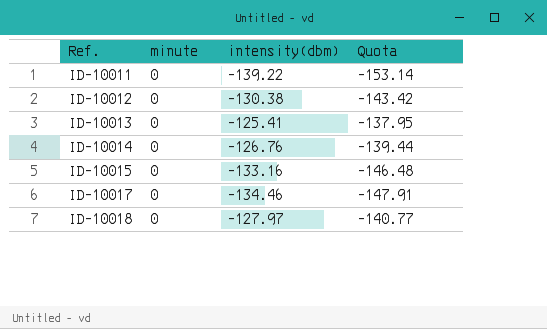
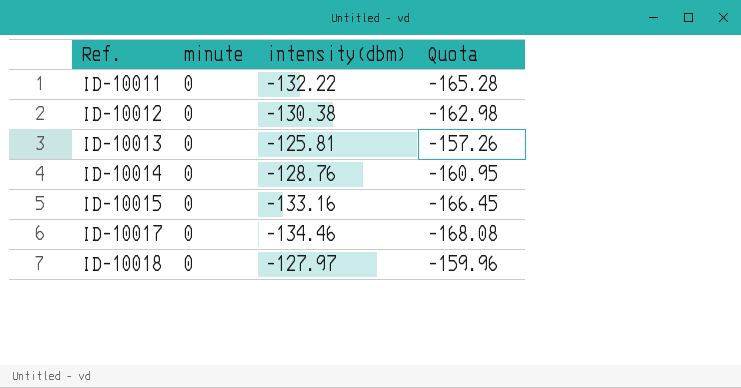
column Quota | formula: [intensity(dbm)] * 1.1 -> [intensity(dbm)] * 1.25
ID-10011 | intensity(dbm): -139.22 -> -132.22
ID-10013 | intensity(dbm): -125.41 -> -125.81
ID-10014 | intensity(dbm): -126.76 -> -128.76

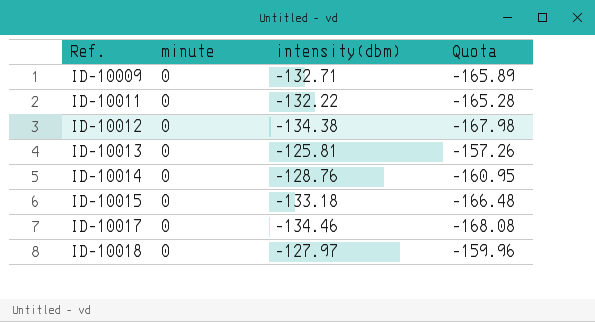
row ID-10009: none -> 0 | -132.71 | -165.89
ID-10012 | intensity(dbm): -130.38 -> -134.38
ID-10012 | Quota: -162.98 -> -167.98
ID-10015 | intensity(dbm): -133.16 -> -133.18
ID-10015 | Quota: -166.45 -> -166.48

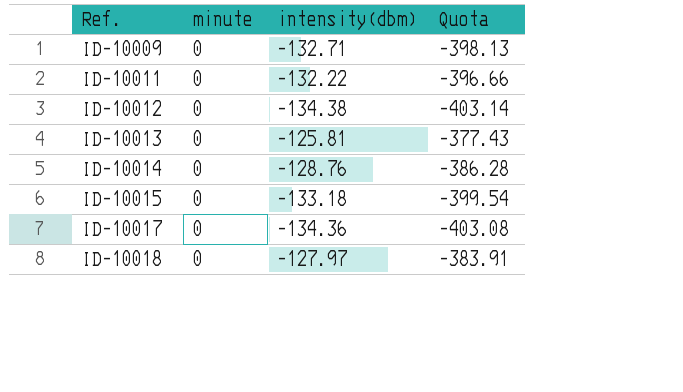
column Quota | formula: [intensity(dbm)] * 1.25 -> [intensity(dbm)] * 3
ID-10017 | intensity(dbm): -134.46 -> -134.36

